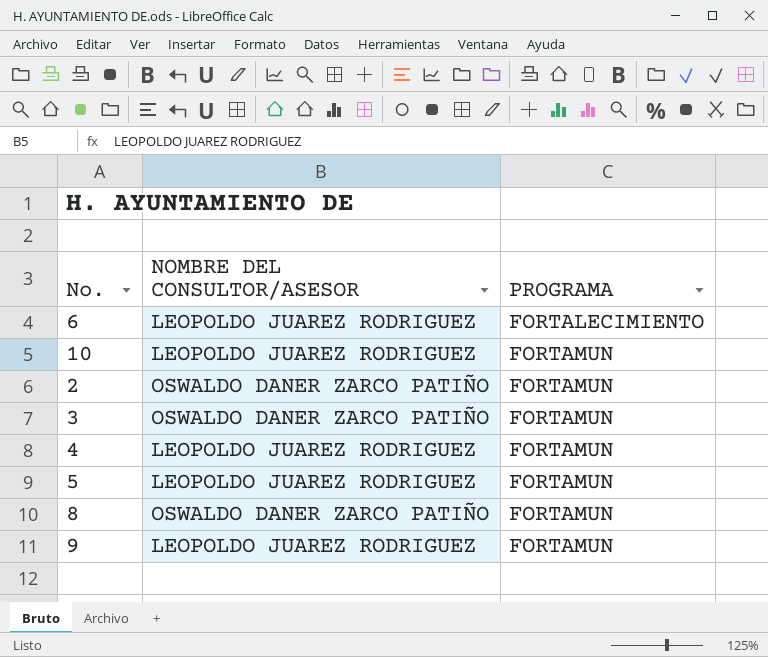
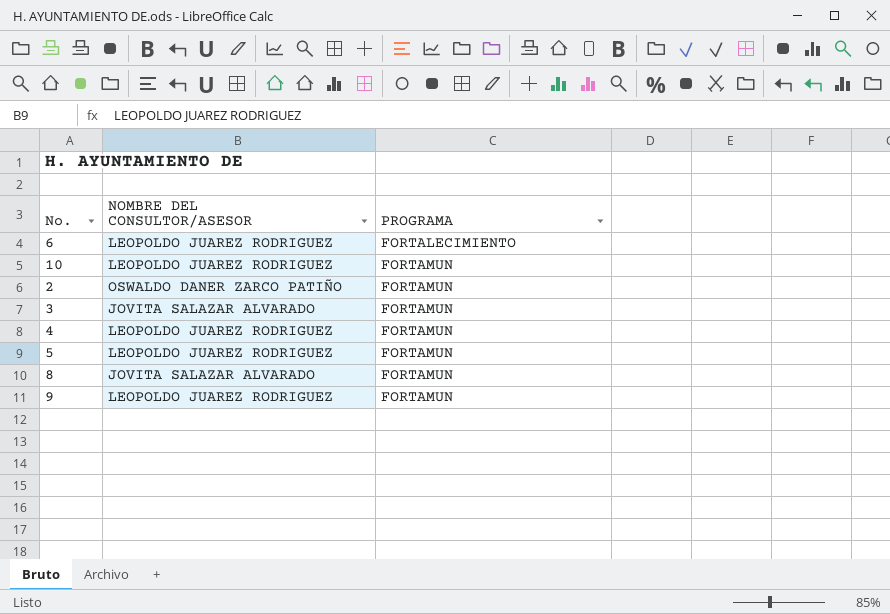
3 | NOMBRE DEL CONSULTOR/ASESOR: OSWALDO DANER ZARCO PATIÑO -> JOVITA SALAZAR ALVARADO
8 | NOMBRE DEL CONSULTOR/ASESOR: OSWALDO DANER ZARCO PATIÑO -> JOVITA SALAZAR ALVARADO

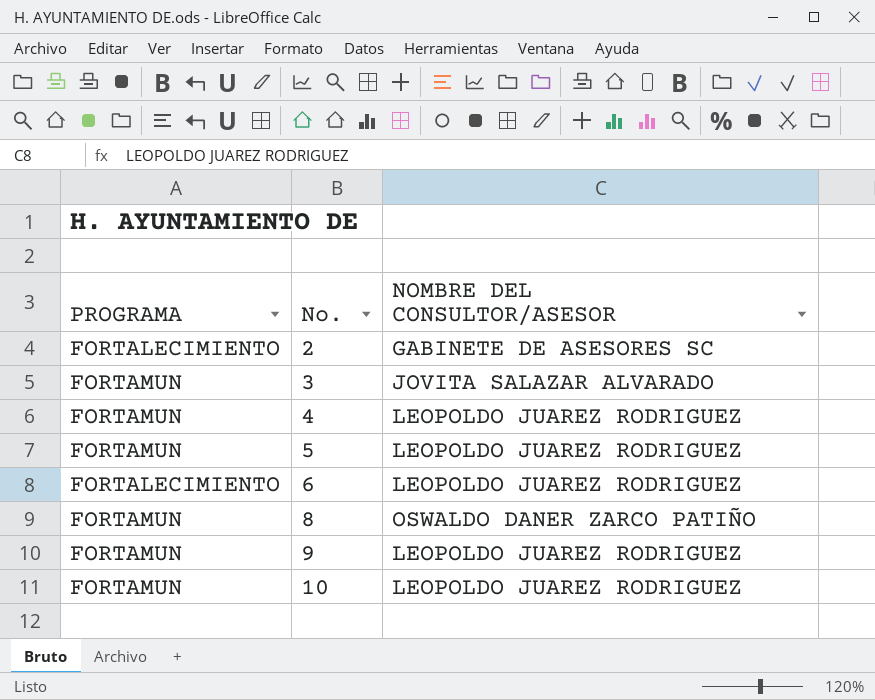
row order: PROGRAMA ascending -> No. ascending
column PROGRAMA | position: 3 -> 1
2 | PROGRAMA: FORTAMUN -> FORTALECIMIENTO
2 | NOMBRE DEL CONSULTOR/ASESOR: OSWALDO DANER ZARCO PATIÑO -> GABINETE DE ASESORES SC
8 | NOMBRE DEL CONSULTOR/ASESOR: JOVITA SALAZAR ALVARADO -> OSWALDO DANER ZARCO PATIÑO

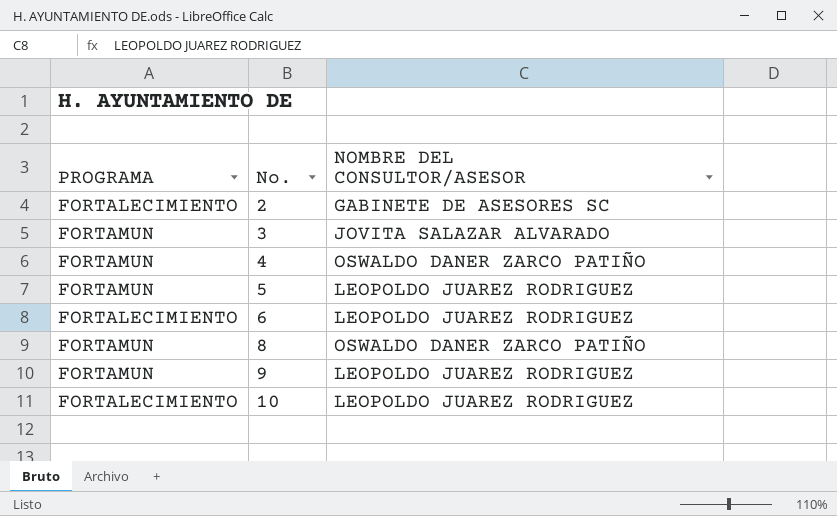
4 | NOMBRE DEL CONSULTOR/ASESOR: LEOPOLDO JUAREZ RODRIGUEZ -> OSWALDO DANER ZARCO PATIÑO
10 | PROGRAMA: FORTAMUN -> FORTALECIMIENTO

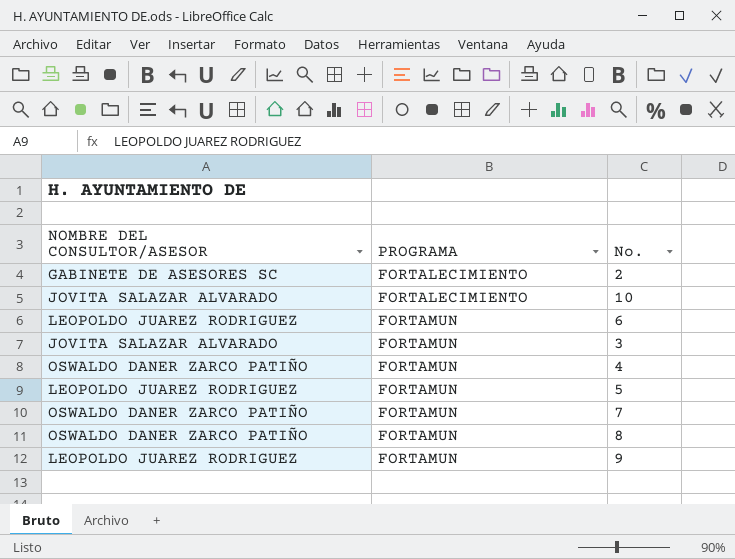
row order: No. ascending -> PROGRAMA ascending
column NOMBRE DEL CONSULTOR/ASESOR | position: 3 -> 1
10 | NOMBRE DEL CONSULTOR/ASESOR: LEOPOLDO JUAREZ RODRIGUEZ -> JOVITA SALAZAR ALVARADO
6 | PROGRAMA: FORTALECIMIENTO -> FORTAMUN
row 7: none -> OSWALDO DANER ZARCO PATIÑO | FORTAMUN

